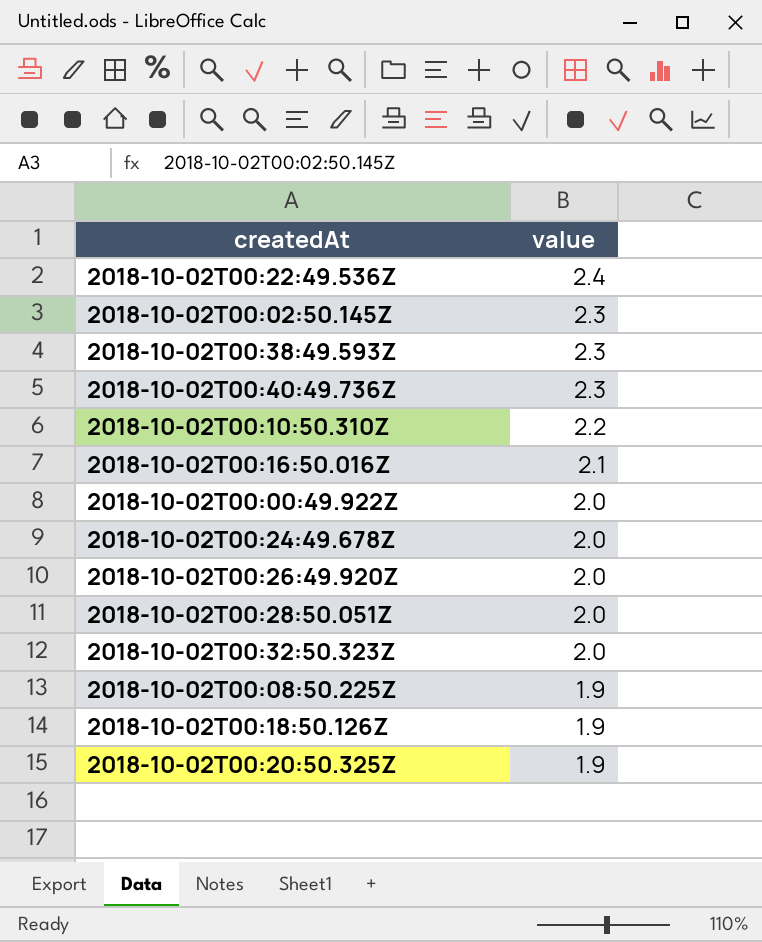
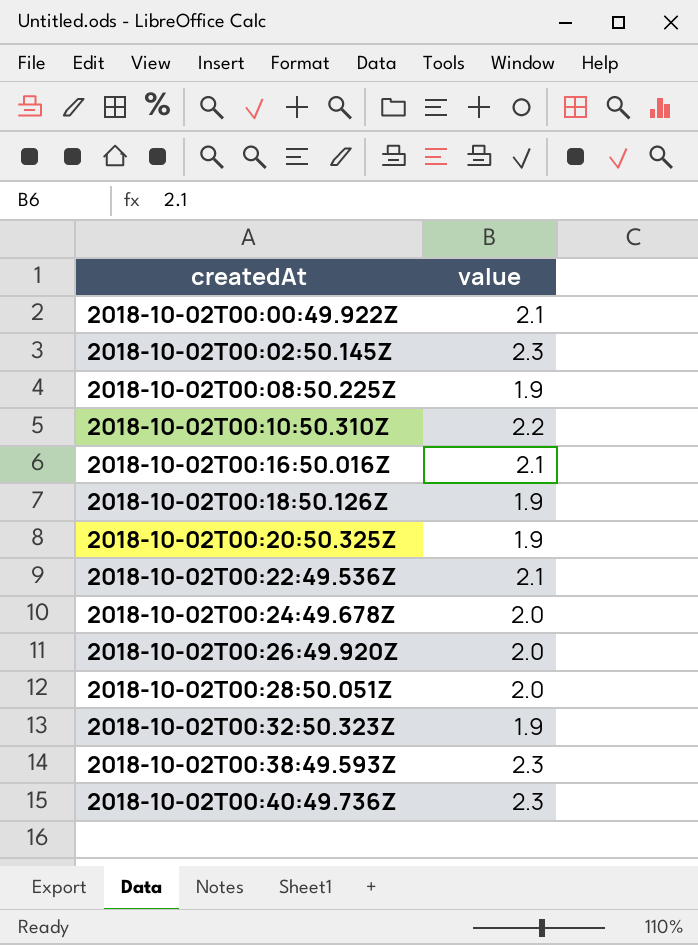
row order: value descending -> createdAt ascending
2018-10-02T00:00:49.922Z | value: 2.0 -> 2.1
2018-10-02T00:22:49.536Z | value: 2.4 -> 2.1
2018-10-02T00:32:50.323Z | value: 2.0 -> 1.9

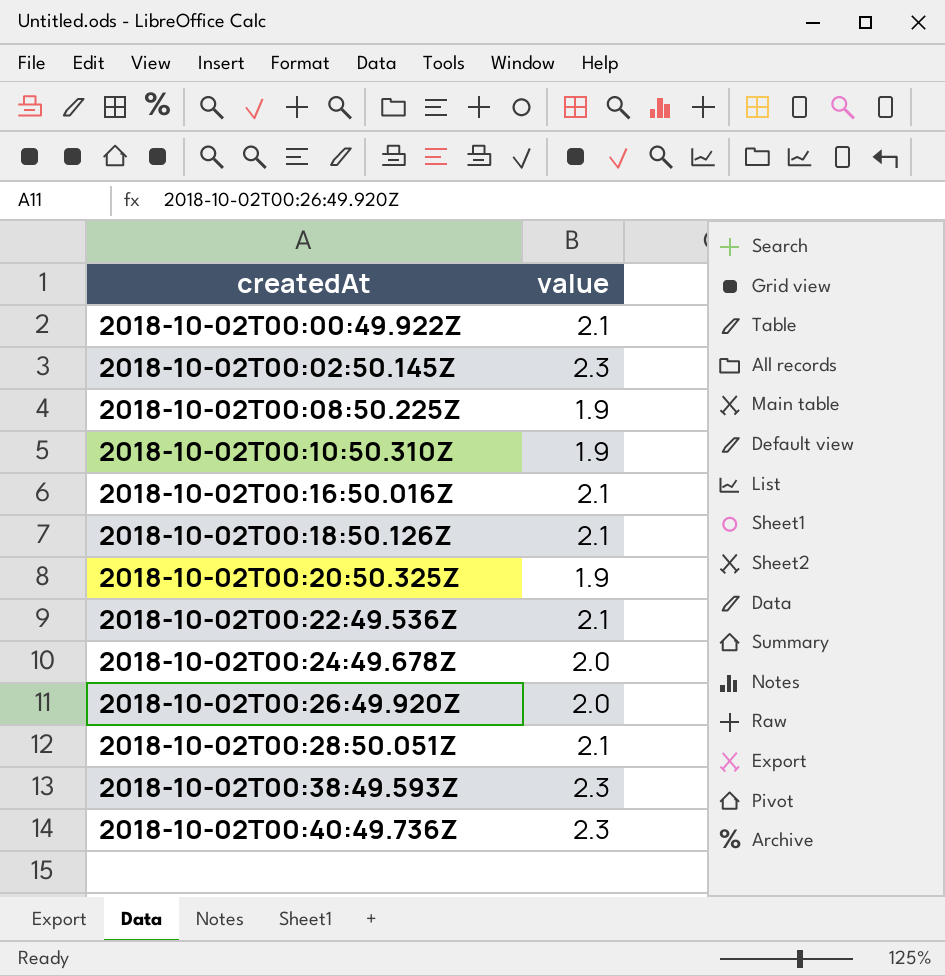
row 2018-10-02T00:32:50.323Z: 1.9 -> none
2018-10-02T00:10:50.310Z | value: 2.2 -> 1.9
2018-10-02T00:18:50.126Z | value: 1.9 -> 2.1
2018-10-02T00:28:50.051Z | value: 2.0 -> 2.1

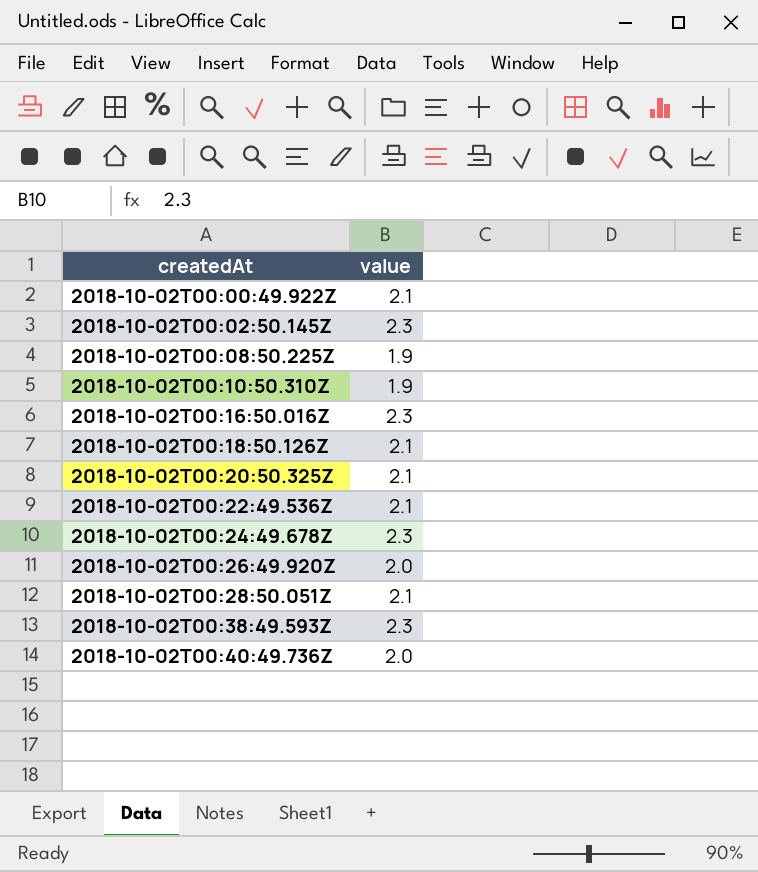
2018-10-02T00:16:50.016Z | value: 2.1 -> 2.3
2018-10-02T00:20:50.325Z | value: 1.9 -> 2.1
2018-10-02T00:24:49.678Z | value: 2.0 -> 2.3
2018-10-02T00:40:49.736Z | value: 2.3 -> 2.0

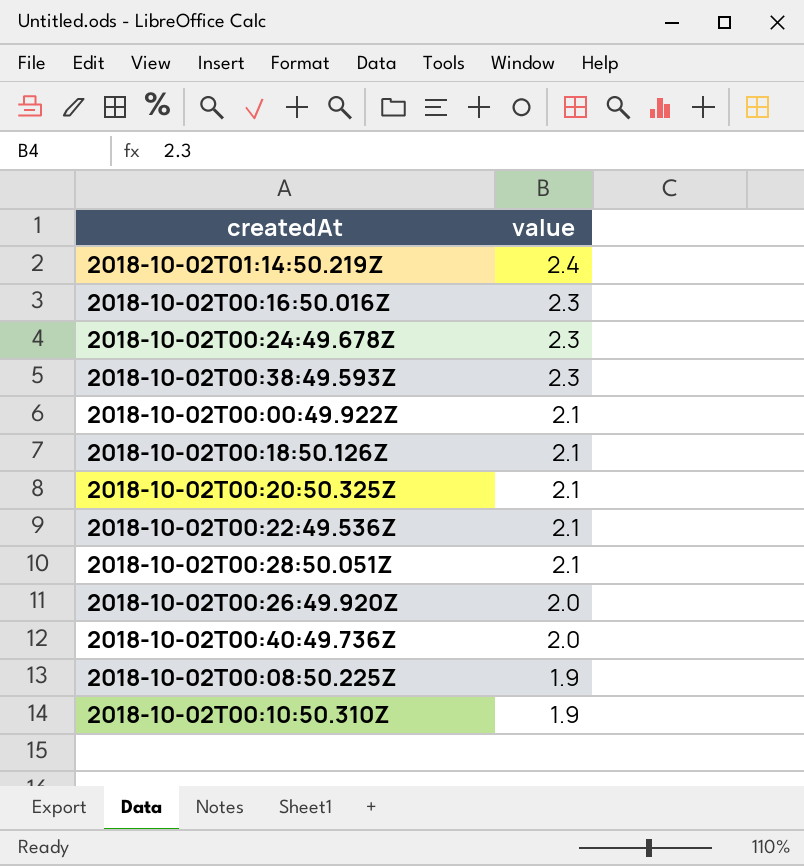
row order: createdAt ascending -> value descending
row 2018-10-02T00:02:50.145Z: 2.3 -> none
row 2018-10-02T01:14:50.219Z: none -> 2.4

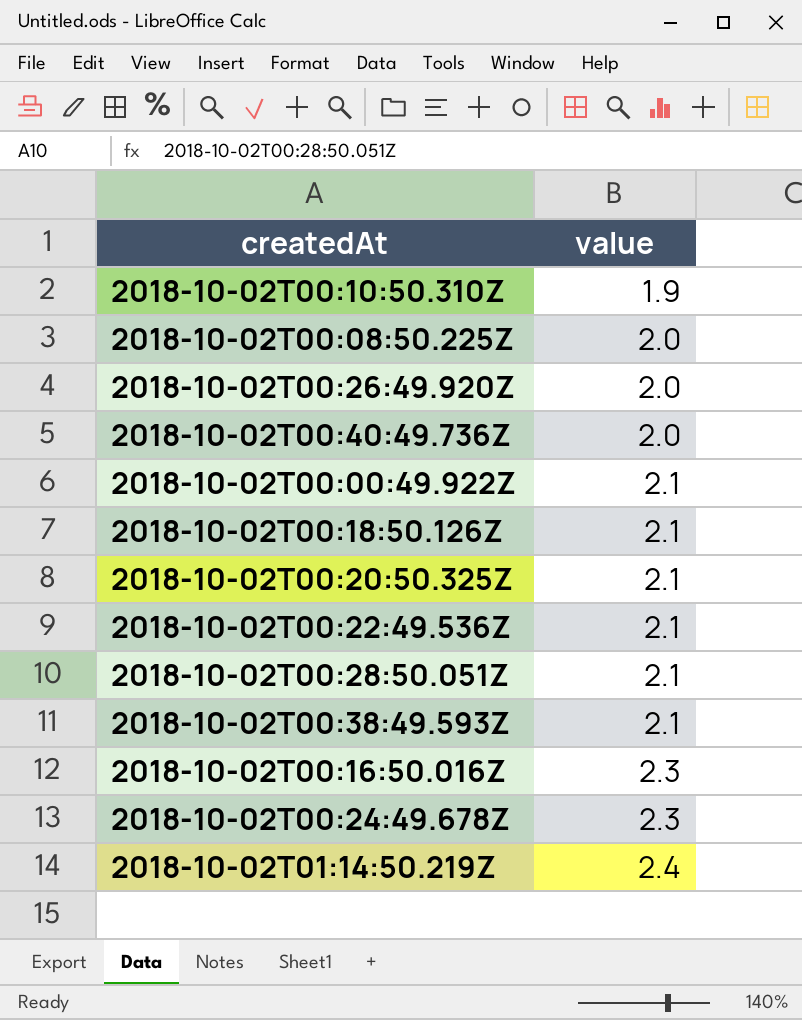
row order: value descending -> value ascending
2018-10-02T00:08:50.225Z | value: 1.9 -> 2.0
2018-10-02T00:38:49.593Z | value: 2.3 -> 2.1

